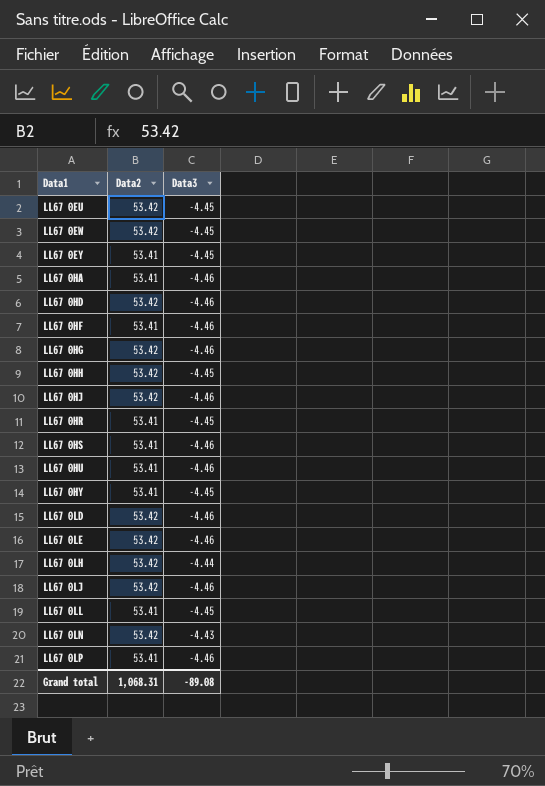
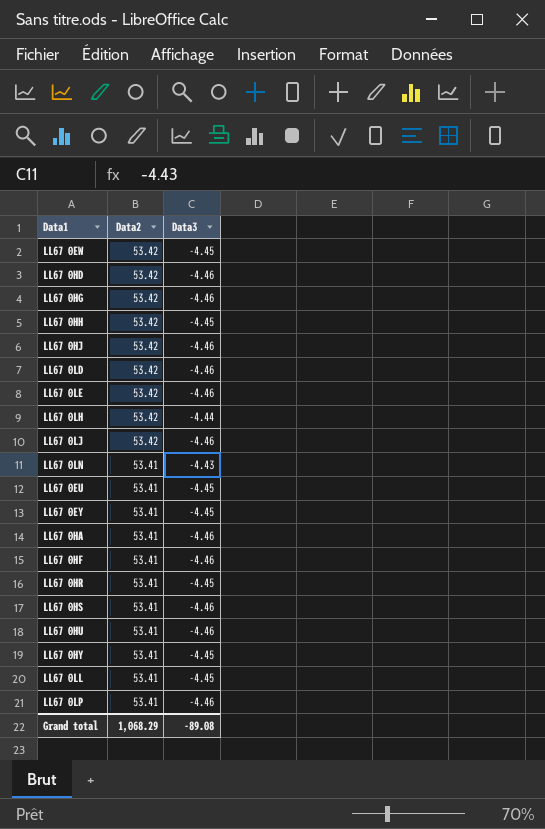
row order: Data1 ascending -> Data2 descending
LL67 0LN | Data2: 53.42 -> 53.41
LL67 0EU | Data2: 53.42 -> 53.41
Grand total | Data2: 1,068.31 -> 1,068.29

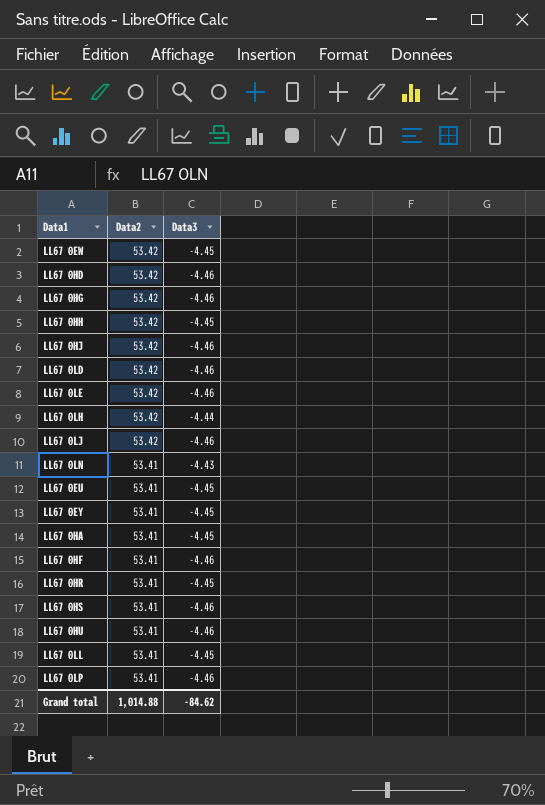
row LL67 0HY: 53.41 | -4.45 -> none
LL67 0HA | Data3: -4.46 -> -4.45
Grand total | Data2: 1,068.29 -> 1,014.88
Grand total | Data3: -89.08 -> -84.62

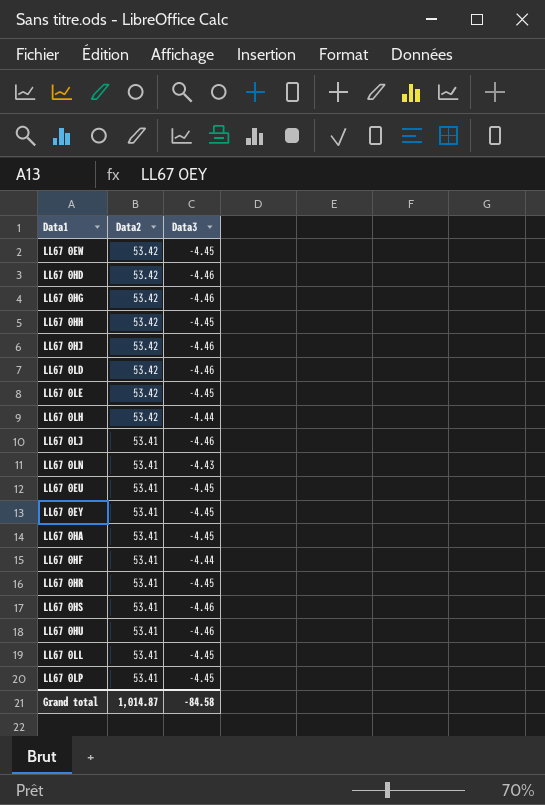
LL67 0LE | Data3: -4.46 -> -4.45
LL67 0LJ | Data2: 53.42 -> 53.41
LL67 0HF | Data3: -4.46 -> -4.44
LL67 0LP | Data3: -4.46 -> -4.45
Grand total | Data2: 1,014.88 -> 1,014.87
Grand total | Data3: -84.62 -> -84.58

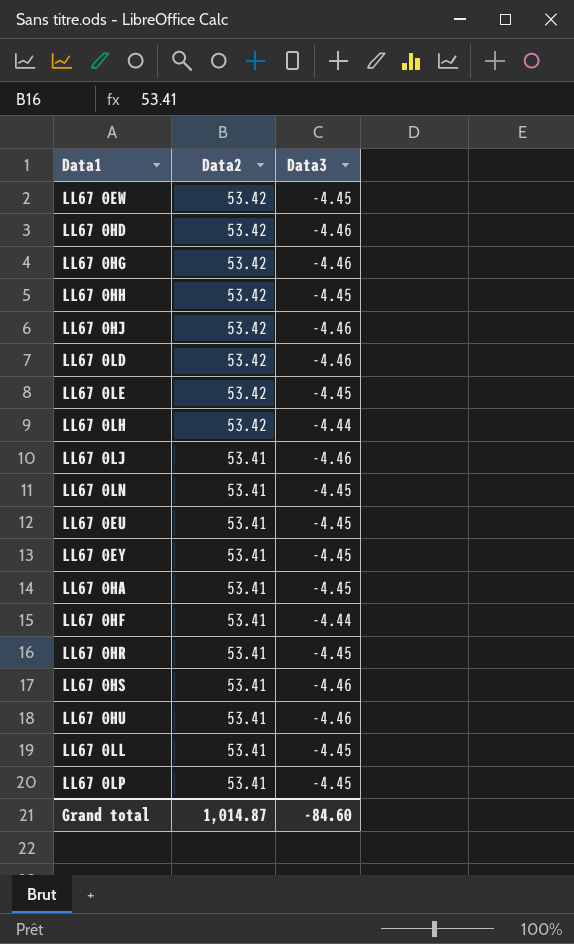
LL67 0LN | Data3: -4.43 -> -4.45
Grand total | Data3: -84.58 -> -84.60

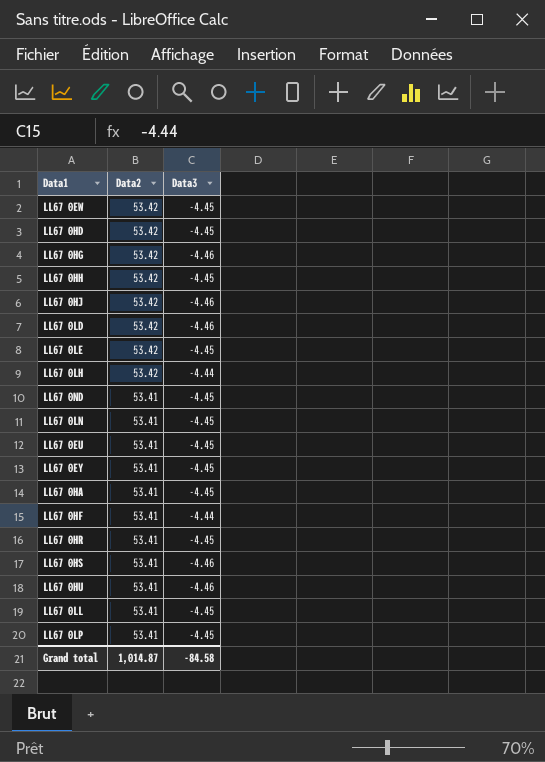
row LL67 0LJ: 53.41 | -4.46 -> none
LL67 0HD | Data3: -4.46 -> -4.45
row LL67 0ND: none -> 53.41 | -4.45
Grand total | Data3: -84.60 -> -84.58

